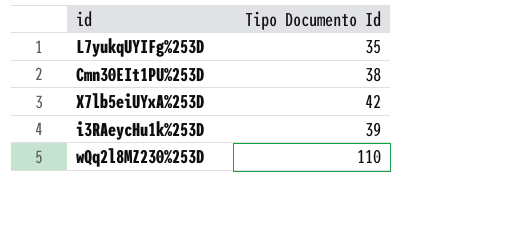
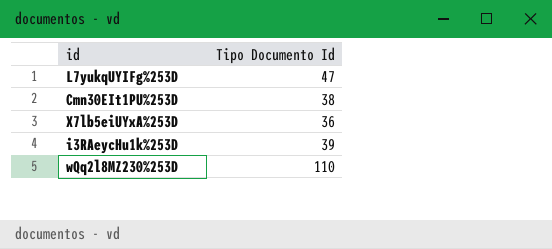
L7yukqUYIFg%253D | Tipo Documento Id: 35 -> 47
X7lb5eiUYxA%253D | Tipo Documento Id: 42 -> 36

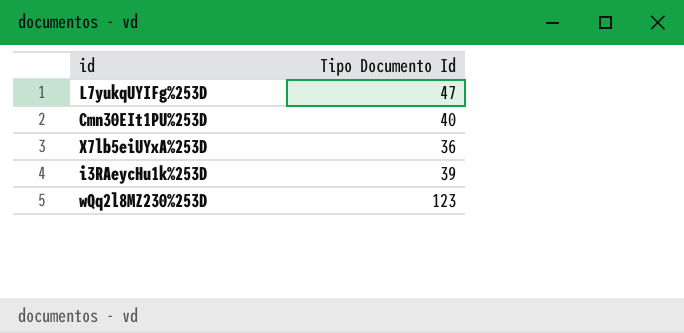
Cmn30EIt1PU%253D | Tipo Documento Id: 38 -> 40
wQq2l8MZ230%253D | Tipo Documento Id: 110 -> 123

